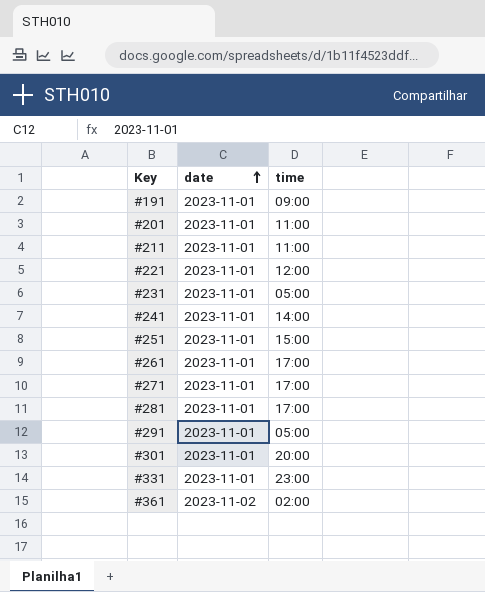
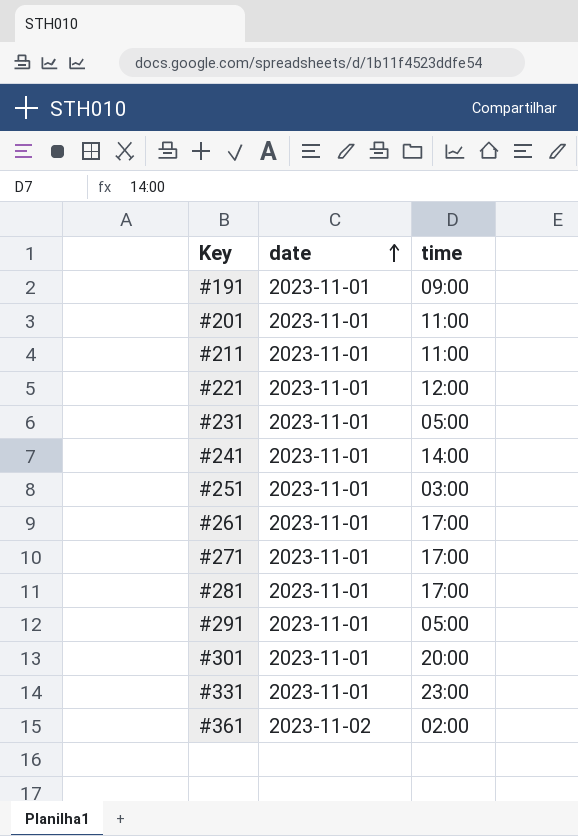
#251 | time: 15:00 -> 03:00

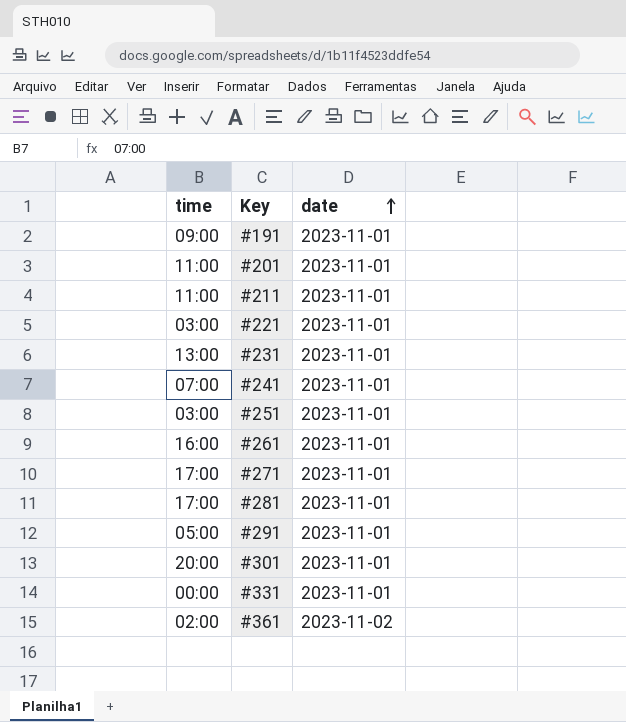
column time | position: 3 -> 1
#221 | time: 12:00 -> 03:00
#231 | time: 05:00 -> 13:00
#241 | time: 14:00 -> 07:00
#261 | time: 17:00 -> 16:00
#331 | time: 23:00 -> 00:00

